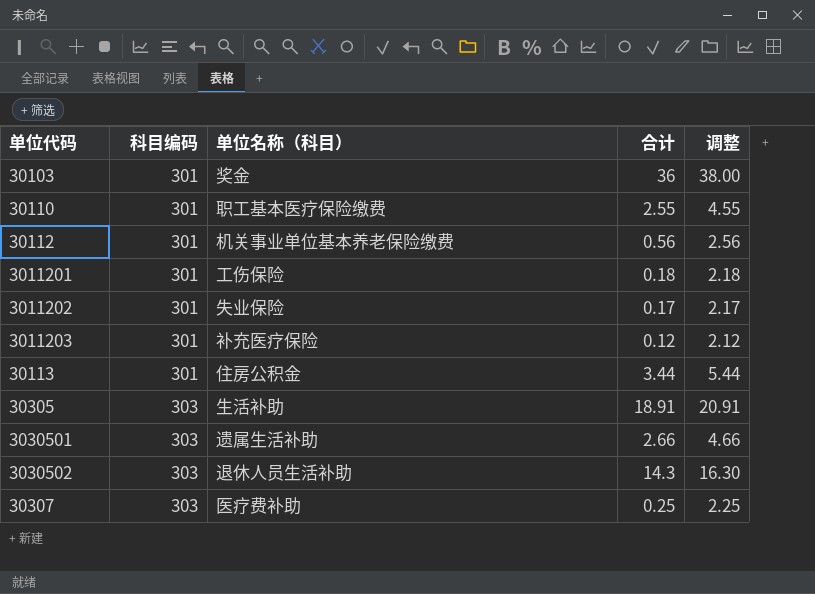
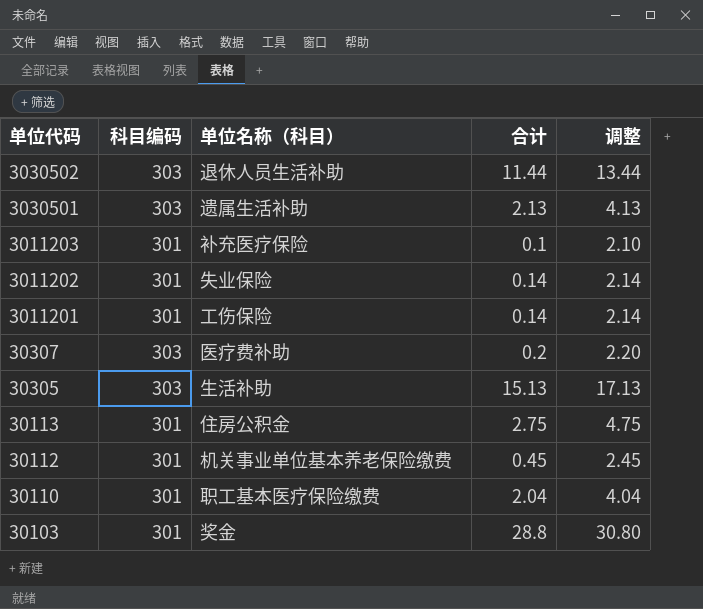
row order: 科目编码 ascending -> 单位代码 descending
3030502 | 合计: 14.3 -> 11.44
3030502 | 调整: 16.30 -> 13.44
3030501 | 合计: 2.66 -> 2.13
3030501 | 调整: 4.66 -> 4.13
3011203 | 合计: 0.12 -> 0.1
3011203 | 调整: 2.12 -> 2.10
3011202 | 合计: 0.17 -> 0.14
3011202 | 调整: 2.17 -> 2.14
3011201 | 合计: 0.18 -> 0.14
3011201 | 调整: 2.18 -> 2.14
30307 | 合计: 0.25 -> 0.2
30307 | 调整: 2.25 -> 2.20
30305 | 合计: 18.91 -> 15.13
30305 | 调整: 20.91 -> 17.13
30113 | 合计: 3.44 -> 2.75
30113 | 调整: 5.44 -> 4.75
30112 | 合计: 0.56 -> 0.45
30112 | 调整: 2.56 -> 2.45
30110 | 合计: 2.55 -> 2.04
30110 | 调整: 4.55 -> 4.04
30103 | 合计: 36 -> 28.8
30103 | 调整: 38.00 -> 30.80

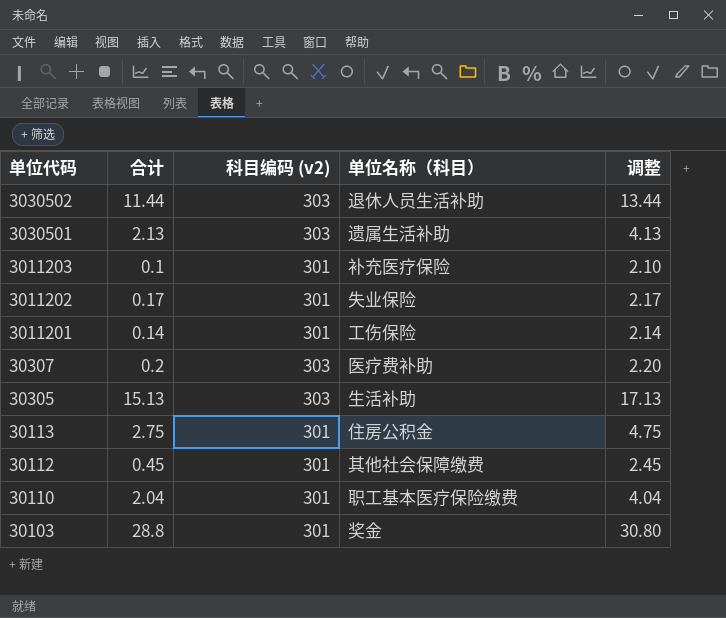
column 合计 | position: 4 -> 2
column name: 科目编码 -> 科目编码 (v2)
3011202 | 合计: 0.14 -> 0.17
3011202 | 调整: 2.14 -> 2.17
30112 | 单位名称（科目）: 机关事业单位基本养老保险缴费 -> 其他社会保障缴费

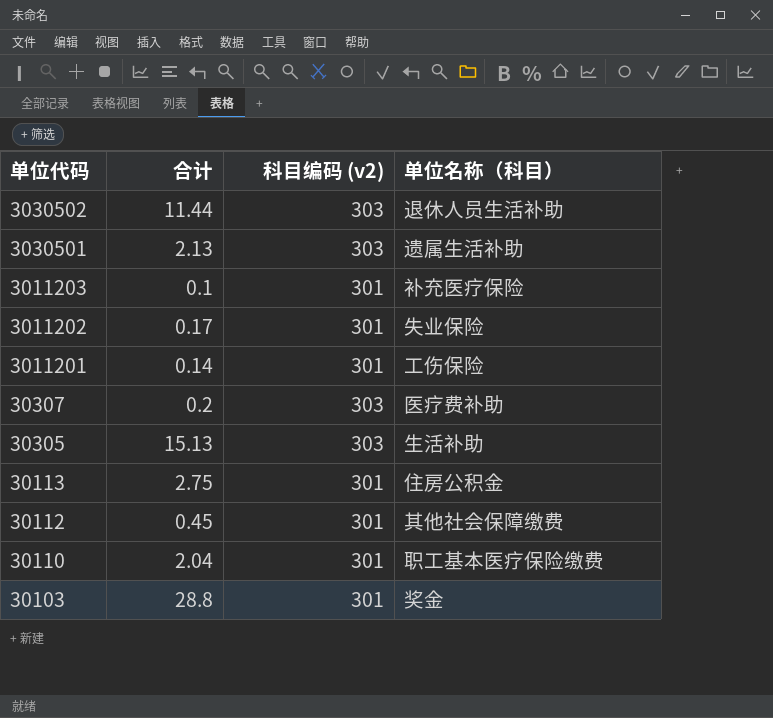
column 调整 | formula: [合计] + 2 -> none

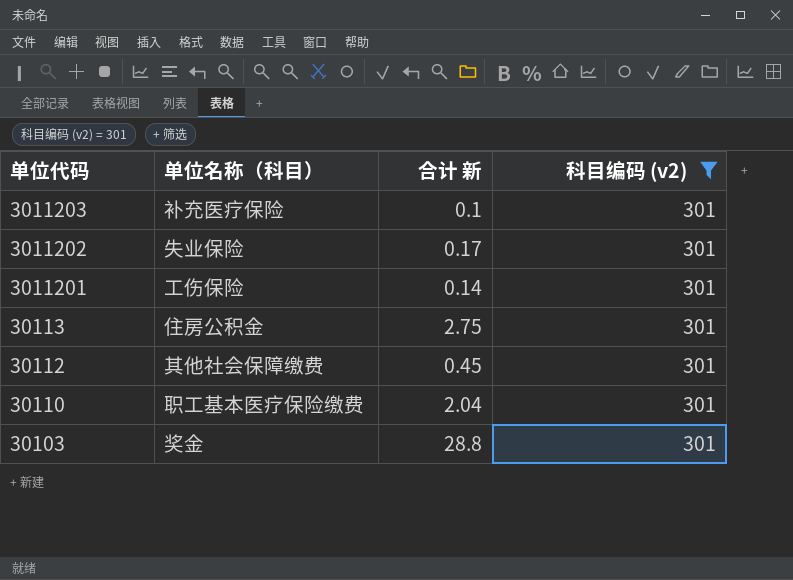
filter: none -> 科目编码 (v2) = 301
column 单位名称（科目） | position: 4 -> 2
column name: 合计 -> 合计 新

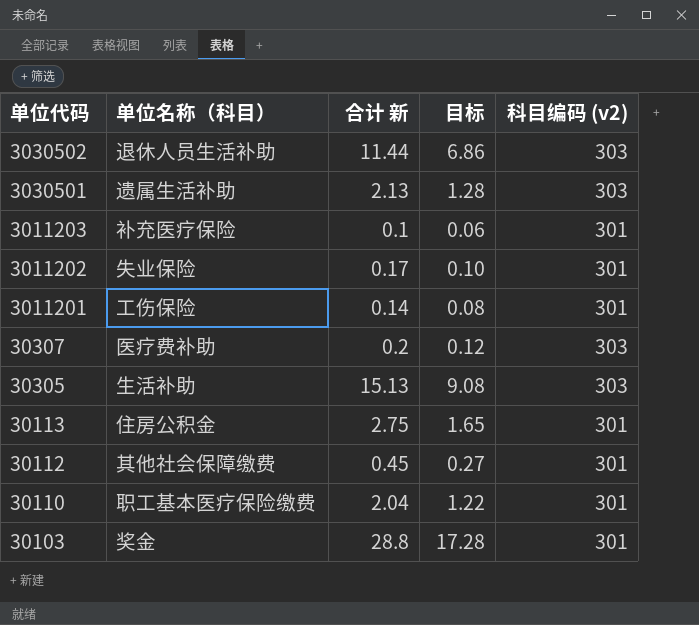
filter: 科目编码 (v2) = 301 -> none
column 目标 | formula: none -> [合计 新] * 0.6

